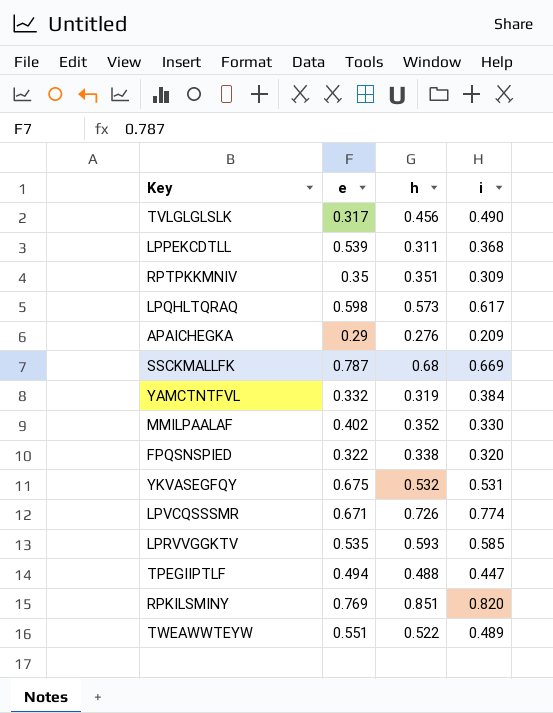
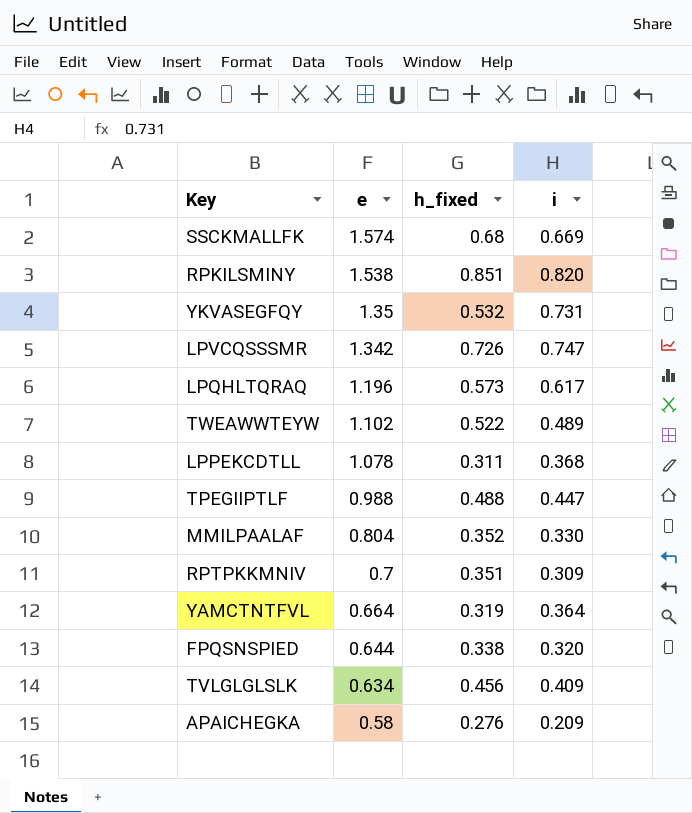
row order: none -> e descending
column name: h -> h_fixed
row LPRVVGGKTV: 0.535 | 0.593 | 0.585 -> none
SSCKMALLFK | e: 0.787 -> 1.574
RPKILSMINY | e: 0.769 -> 1.538
YKVASEGFQY | e: 0.675 -> 1.35
YKVASEGFQY | i: 0.531 -> 0.731
LPVCQSSSMR | e: 0.671 -> 1.342
LPVCQSSSMR | i: 0.774 -> 0.747
LPQHLTQRAQ | e: 0.598 -> 1.196
TWEAWWTEYW | e: 0.551 -> 1.102
LPPEKCDTLL | e: 0.539 -> 1.078
TPEGIIPTLF | e: 0.494 -> 0.988
MMILPAALAF | e: 0.402 -> 0.804
RPTPKKMNIV | e: 0.35 -> 0.7
YAMCTNTFVL | e: 0.332 -> 0.664
YAMCTNTFVL | i: 0.384 -> 0.364
FPQSNSPIED | e: 0.322 -> 0.644
TVLGLGLSLK | e: 0.317 -> 0.634
TVLGLGLSLK | i: 0.490 -> 0.409
APAICHEGKA | e: 0.29 -> 0.58

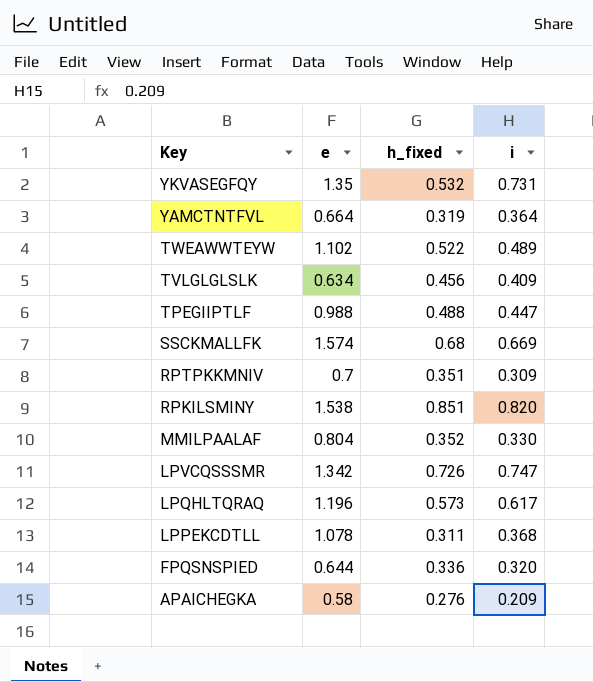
row order: e descending -> Key descending
FPQSNSPIED | h_fixed: 0.338 -> 0.336

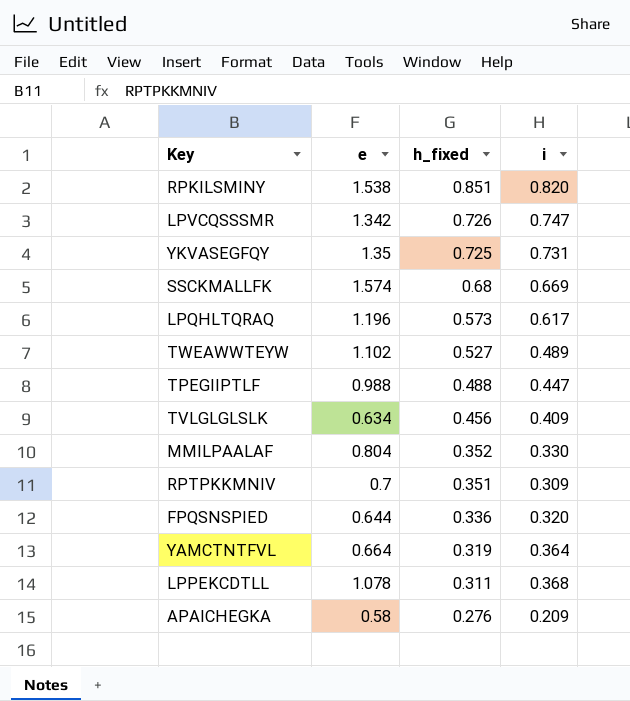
row order: Key descending -> h_fixed descending
YKVASEGFQY | h_fixed: 0.532 -> 0.725
TWEAWWTEYW | h_fixed: 0.522 -> 0.527

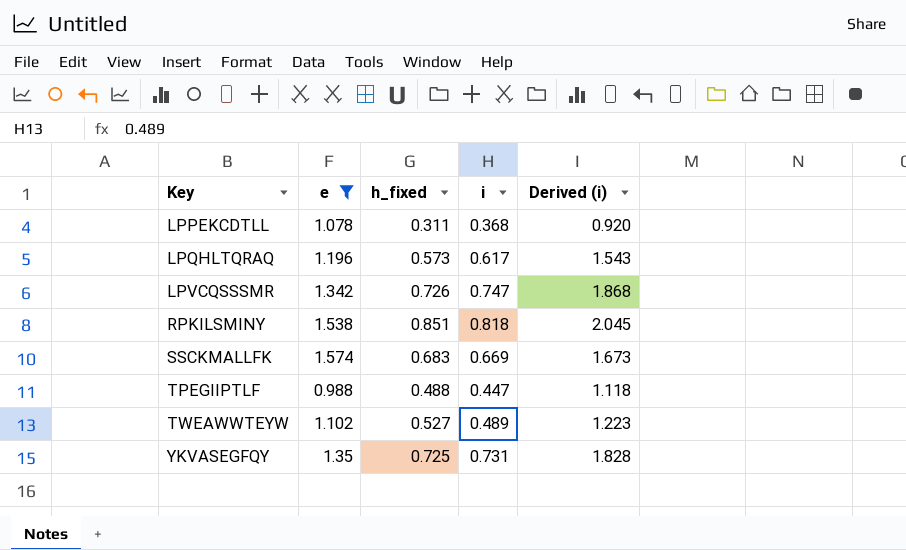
filter: none -> e >= 0.988
row order: h_fixed descending -> Key ascending
column Derived (i) | formula: none -> [i] * 2.5
RPKILSMINY | i: 0.820 -> 0.818
SSCKMALLFK | h_fixed: 0.68 -> 0.683

